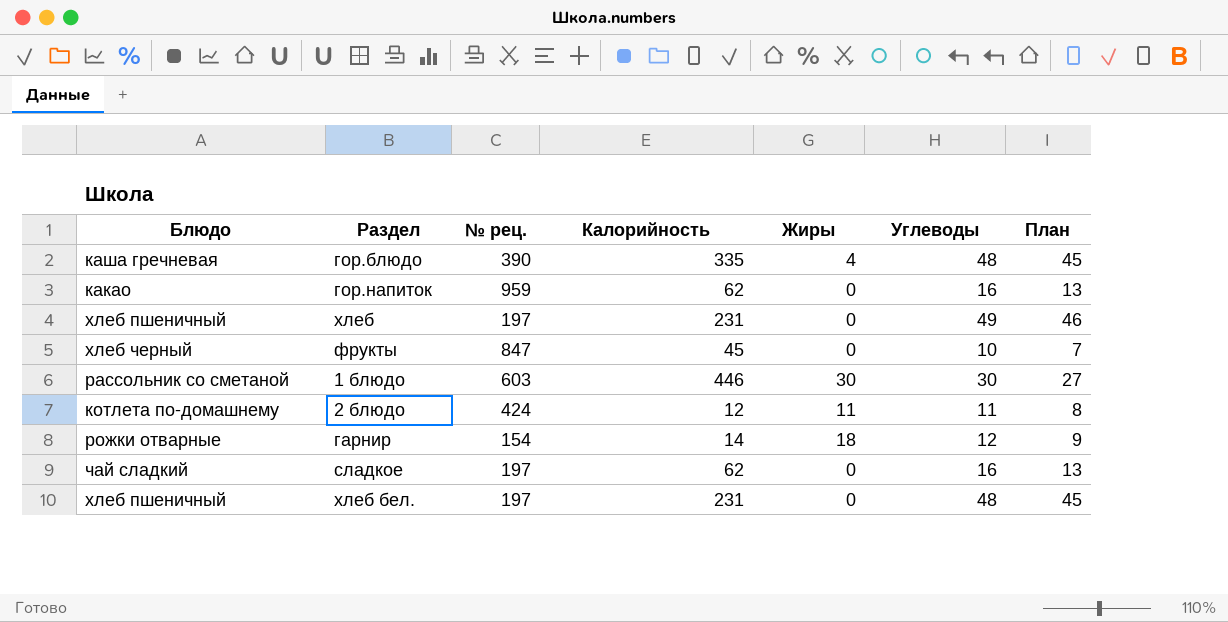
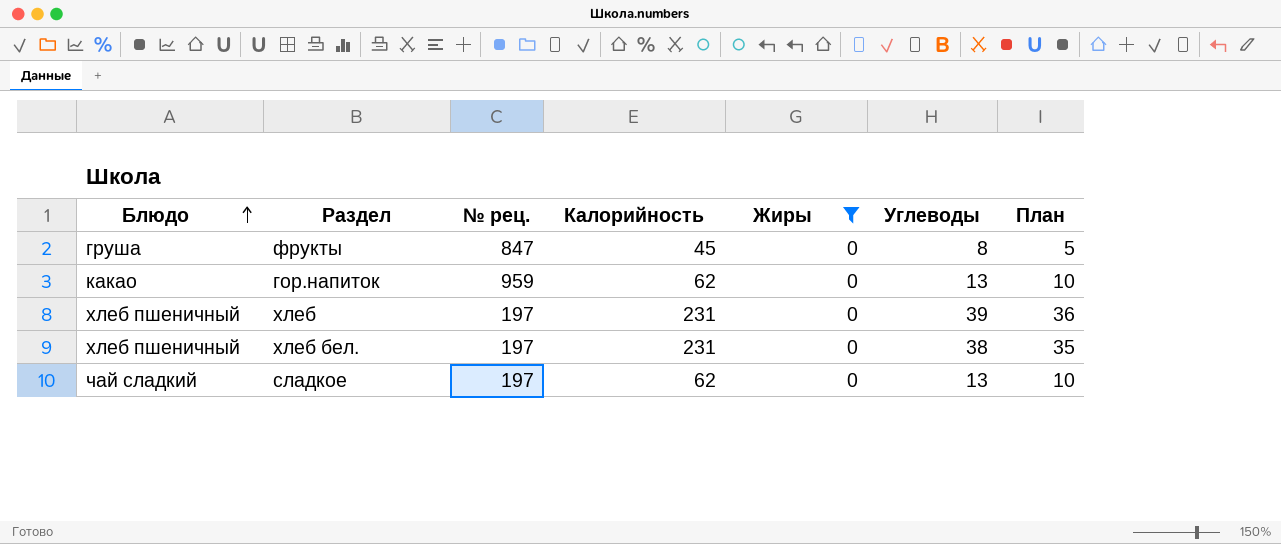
filter: none -> Жиры = 0
row order: none -> Блюдо ascending
фрукты | Блюдо: хлеб черный -> груша
фрукты | Углеводы: 10 -> 8
фрукты | План: 7 -> 5
гор.напиток | Углеводы: 16 -> 13
гор.напиток | План: 13 -> 10
хлеб | Углеводы: 49 -> 39
хлеб | План: 46 -> 36
хлеб бел. | Углеводы: 48 -> 38
хлеб бел. | План: 45 -> 35
сладкое | Углеводы: 16 -> 13
сладкое | План: 13 -> 10

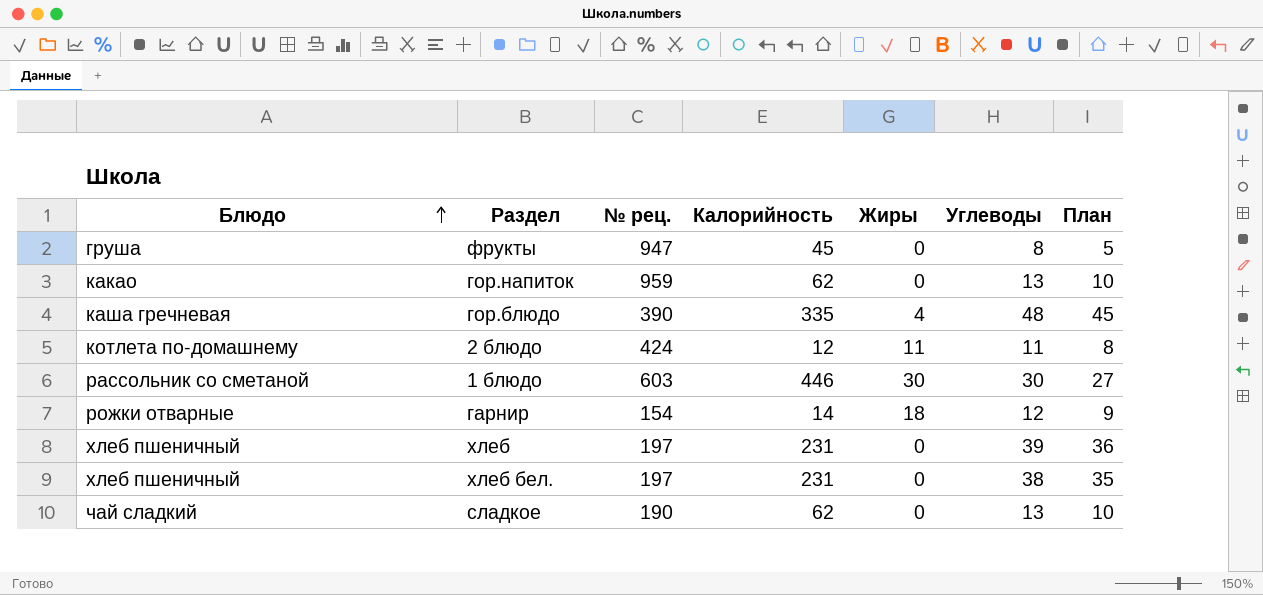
filter: Жиры = 0 -> none
фрукты | № рец.: 847 -> 947
сладкое | № рец.: 197 -> 190

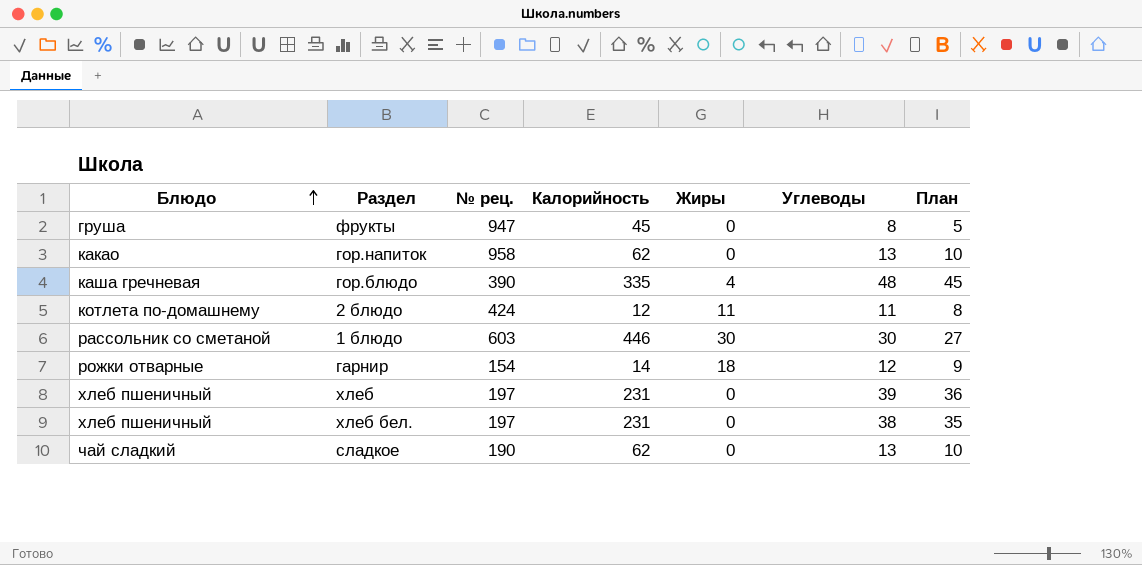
гор.напиток | № рец.: 959 -> 958

